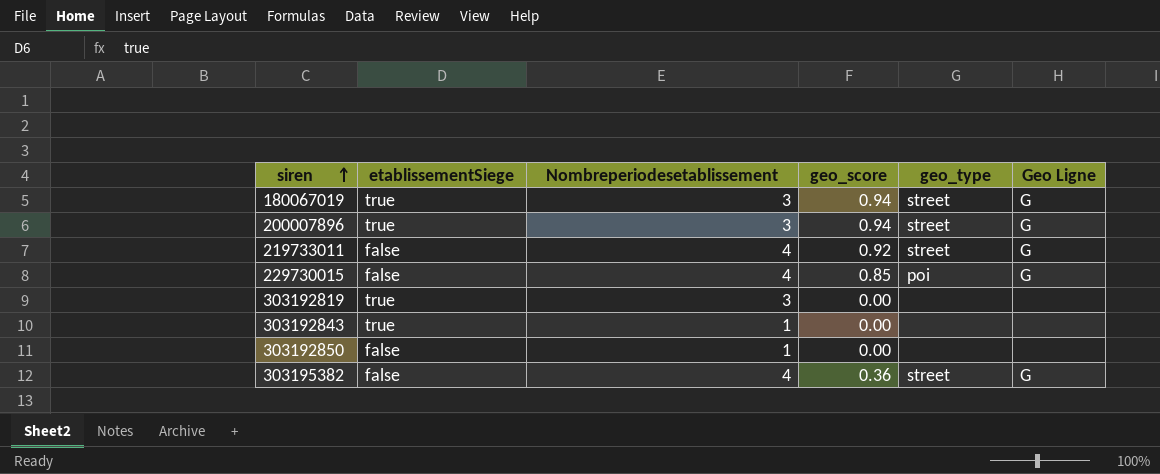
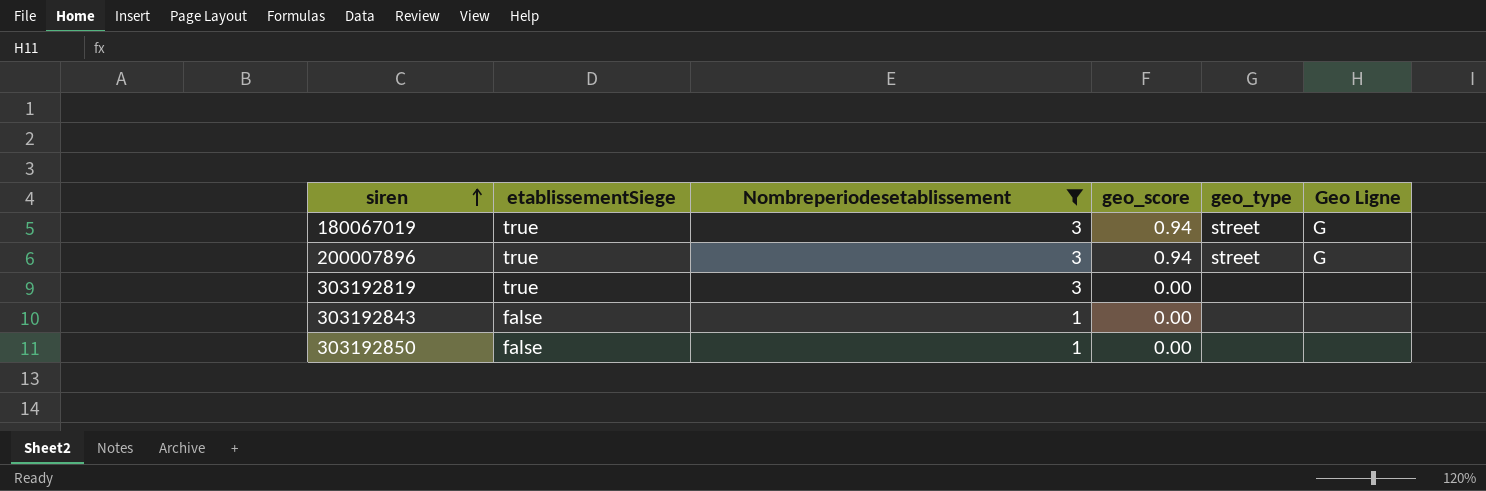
filter: none -> Nombreperiodesetablissement != 4
303192843 | etablissementSiege: true -> false

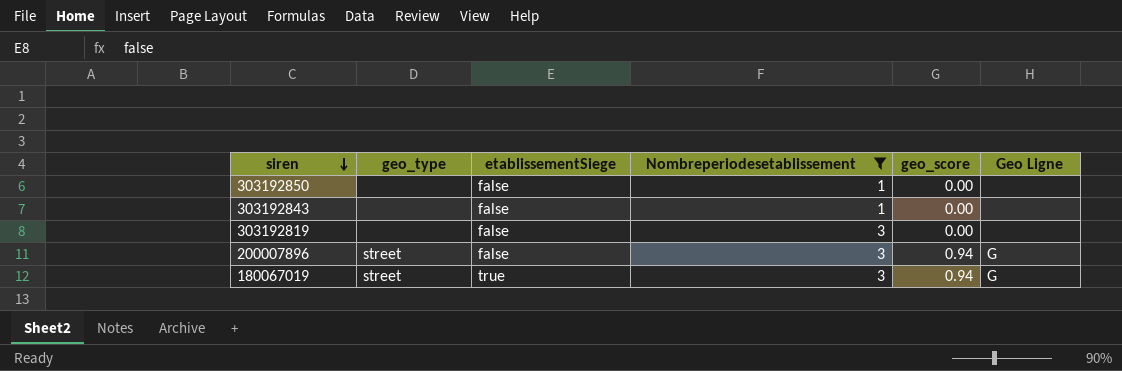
row order: siren ascending -> siren descending
column geo_type | position: 5 -> 2
303192819 | etablissementSiege: true -> false
200007896 | etablissementSiege: true -> false

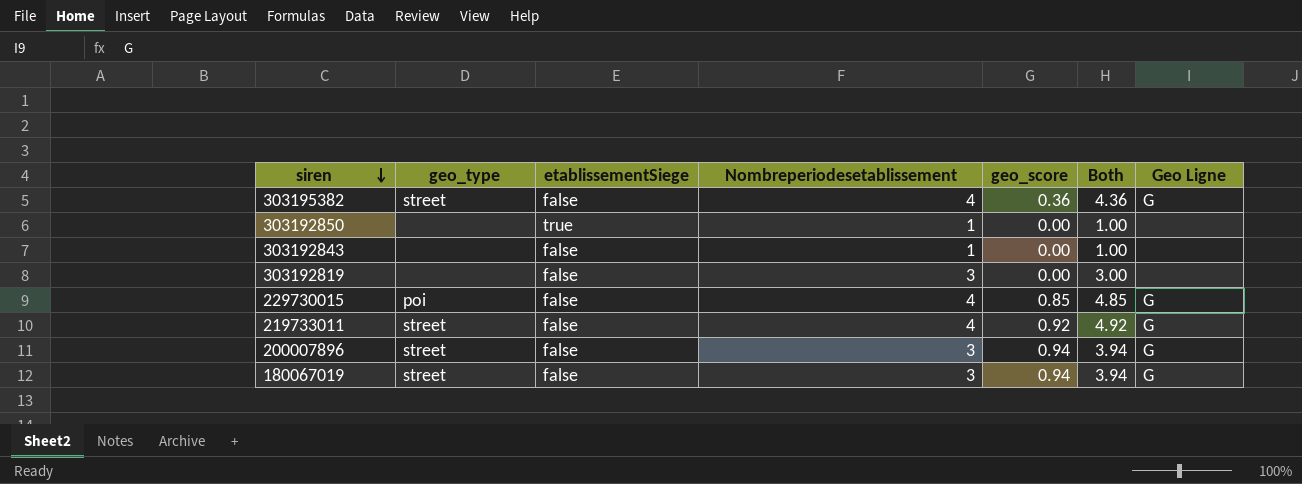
filter: Nombreperiodesetablissement != 4 -> none
column Both | formula: none -> [Nombreperiodesetablissement] + [geo_score]
303192850 | etablissementSiege: false -> true
180067019 | etablissementSiege: true -> false

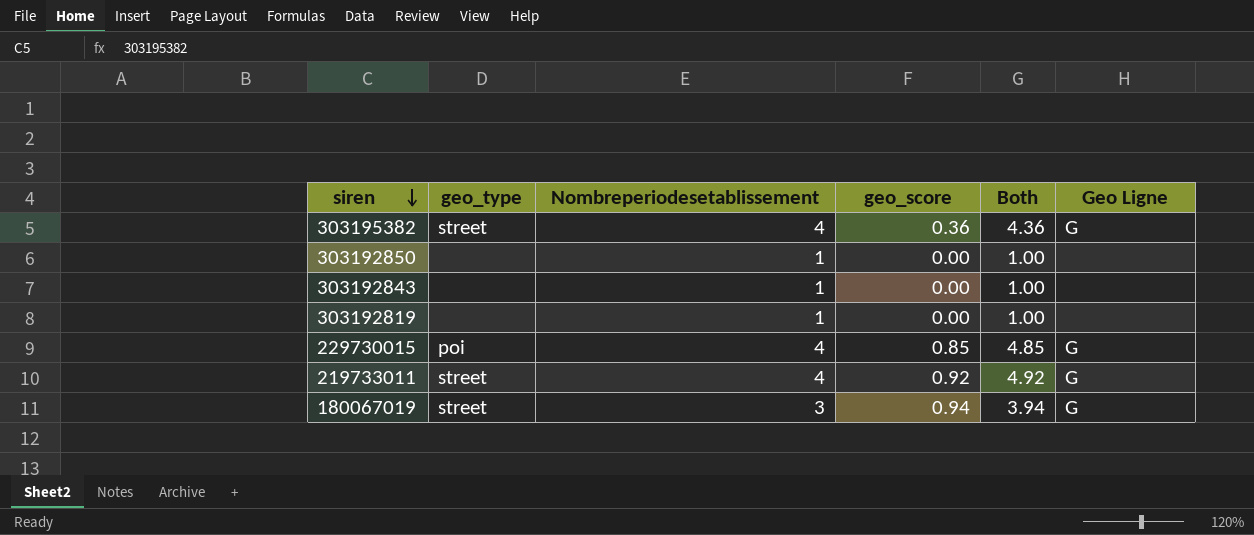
column etablissementSiege | position: 3 -> none
row 200007896: street | false | 3 | 0.94 | 3.94 | G -> none
303192819 | Nombreperiodesetablissement: 3 -> 1
303192819 | Both: 3.00 -> 1.00

